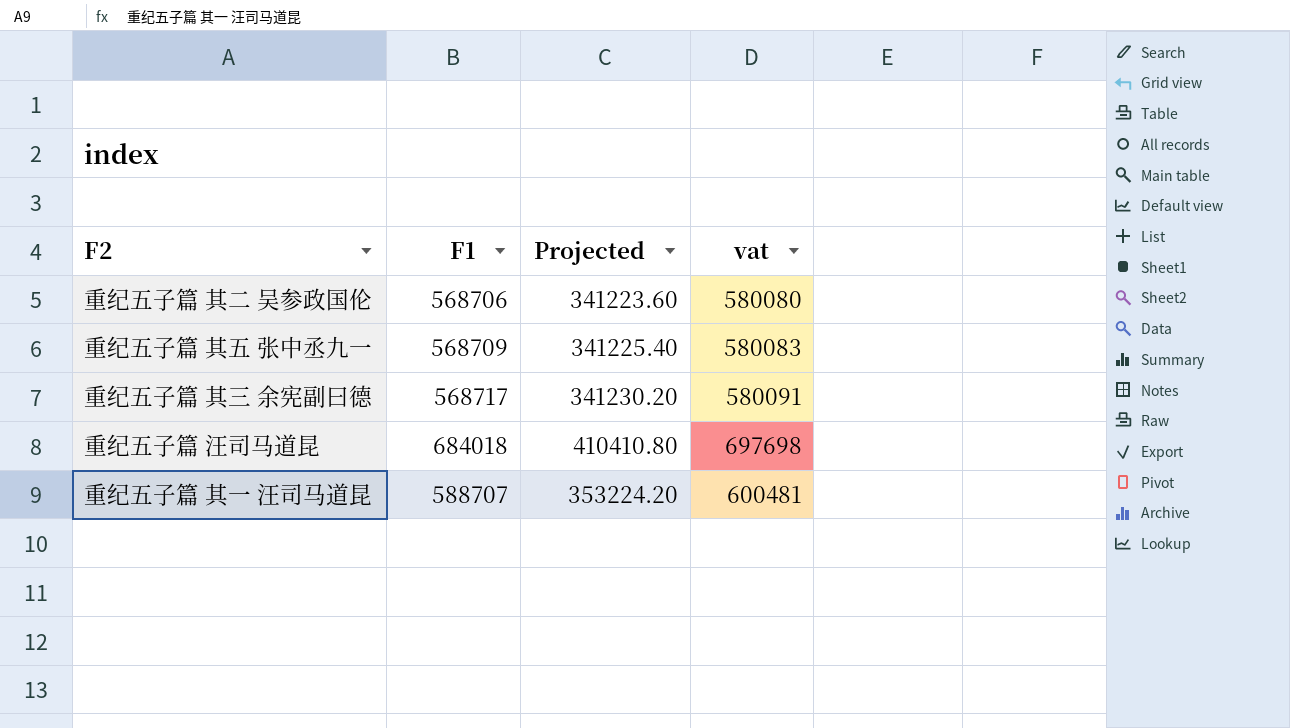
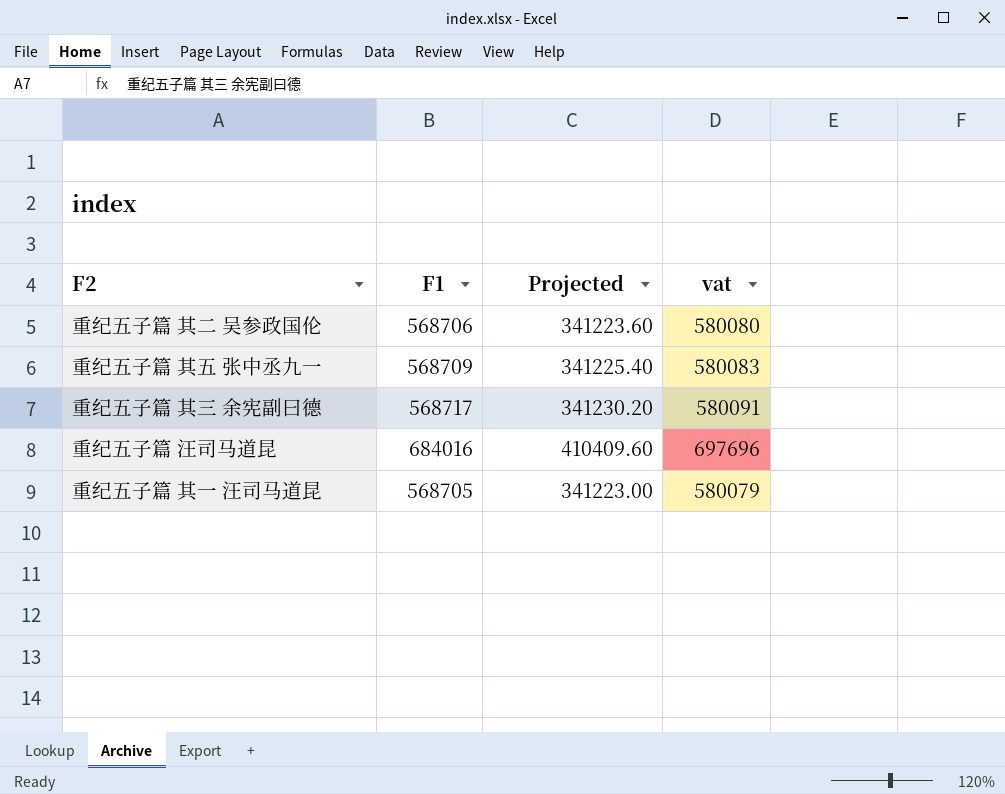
重纪五子篇 汪司马道昆 | F1: 684018 -> 684016
重纪五子篇 汪司马道昆 | Projected: 410410.80 -> 410409.60
重纪五子篇 汪司马道昆 | vat: 697698 -> 697696
重纪五子篇 其一 汪司马道昆 | F1: 588707 -> 568705
重纪五子篇 其一 汪司马道昆 | Projected: 353224.20 -> 341223.00
重纪五子篇 其一 汪司马道昆 | vat: 600481 -> 580079

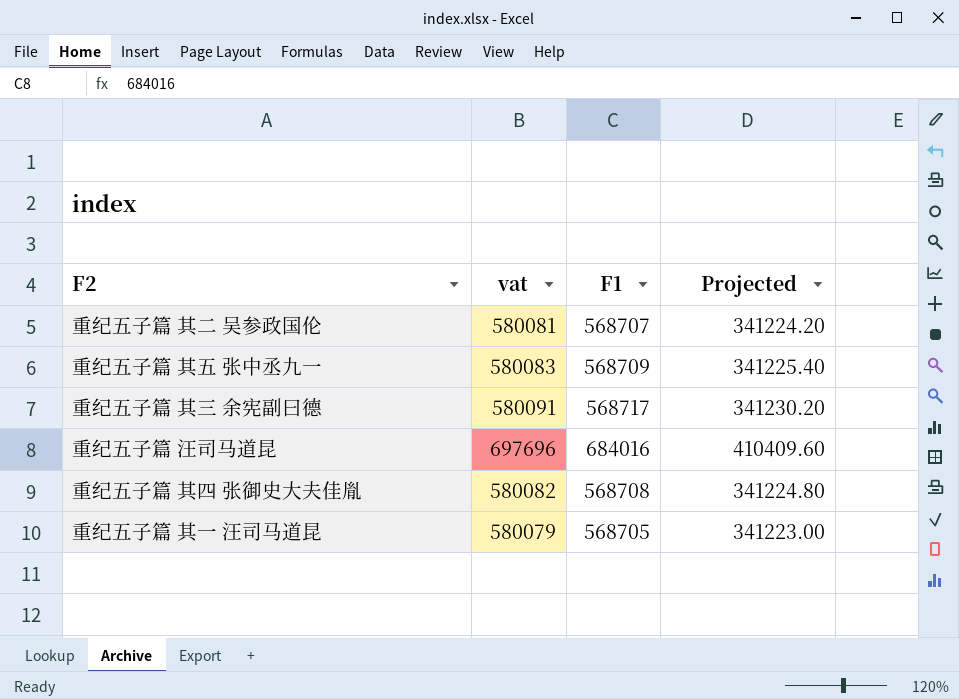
column vat | position: 4 -> 2
重纪五子篇 其二 吴参政国伦 | vat: 580080 -> 580081
重纪五子篇 其二 吴参政国伦 | F1: 568706 -> 568707
重纪五子篇 其二 吴参政国伦 | Projected: 341223.60 -> 341224.20
row 重纪五子篇 其四 张御史大夫佳胤: none -> 580082 | 568708 | 341224.80

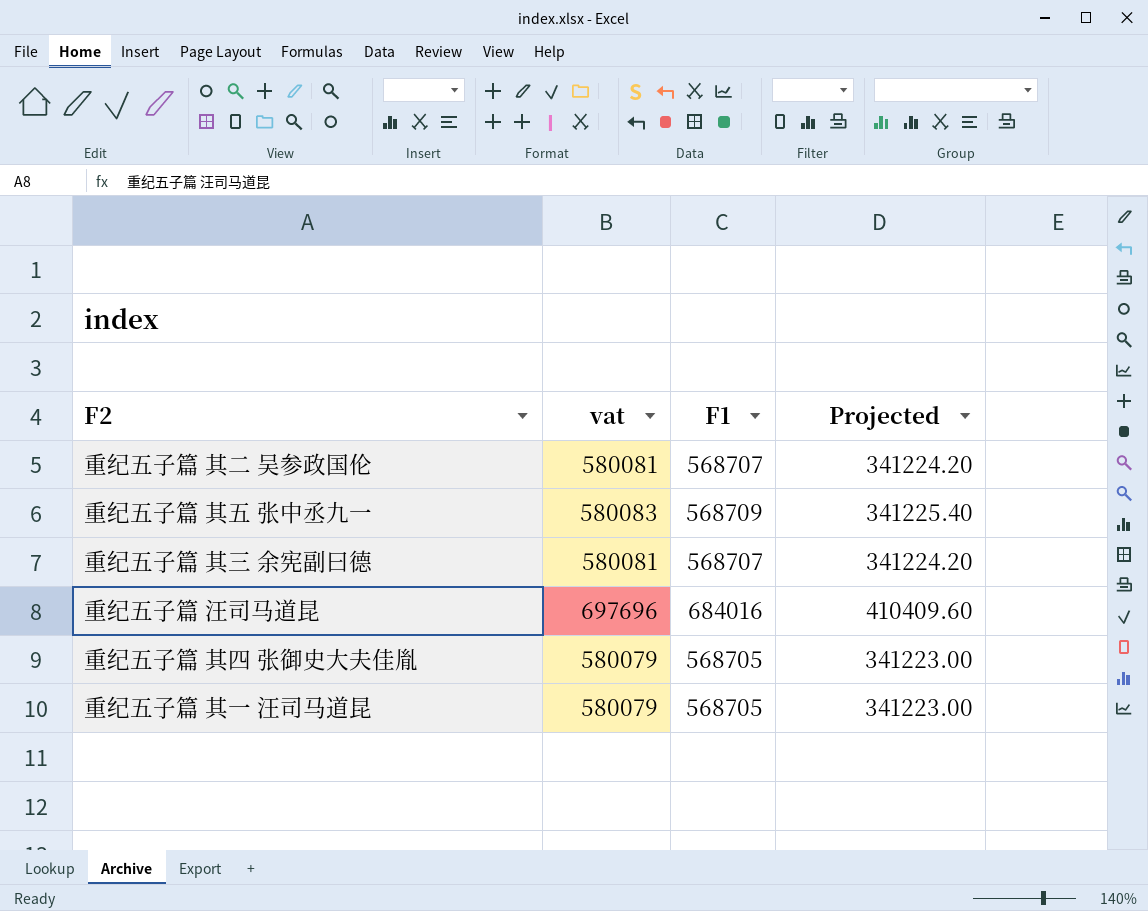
重纪五子篇 其三 余宪副曰德 | vat: 580091 -> 580081
重纪五子篇 其三 余宪副曰德 | F1: 568717 -> 568707
重纪五子篇 其三 余宪副曰德 | Projected: 341230.20 -> 341224.20
重纪五子篇 其四 张御史大夫佳胤 | vat: 580082 -> 580079
重纪五子篇 其四 张御史大夫佳胤 | F1: 568708 -> 568705
重纪五子篇 其四 张御史大夫佳胤 | Projected: 341224.80 -> 341223.00

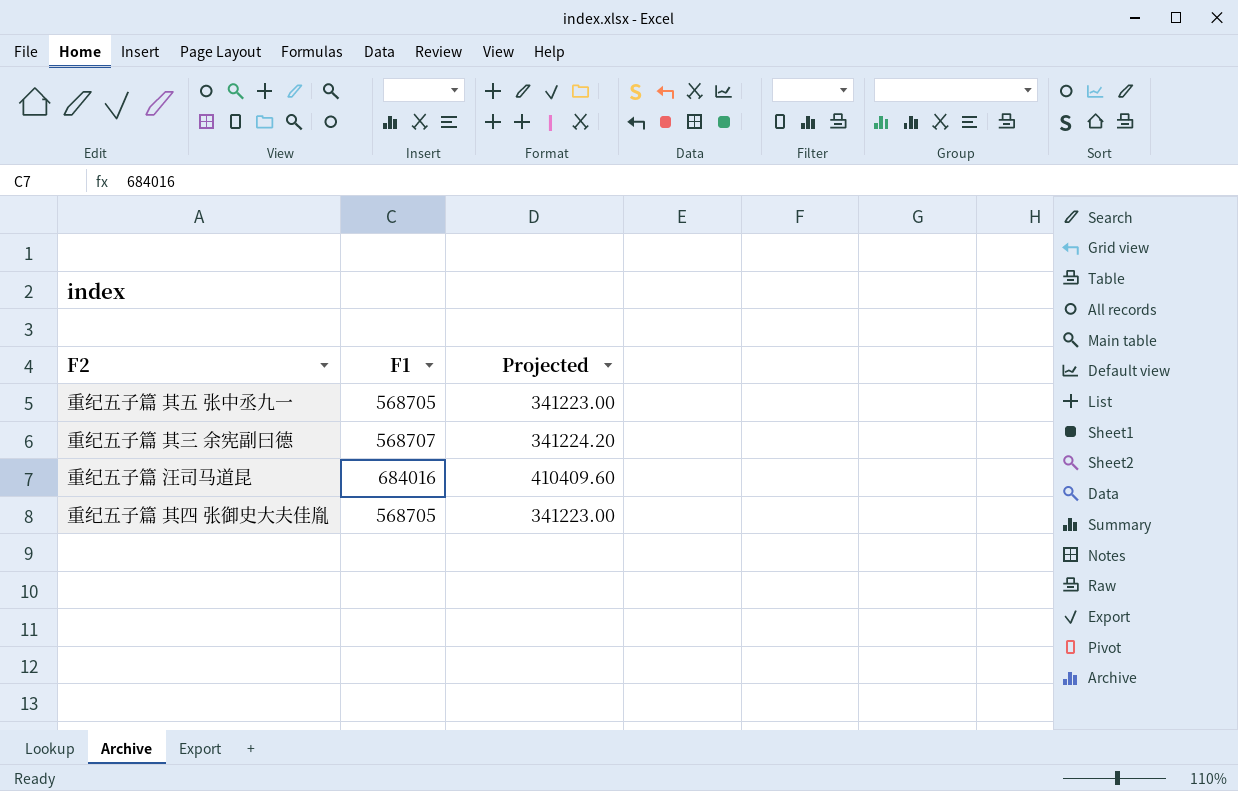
column vat | formula: [F1] * 1.02 -> none
row 重纪五子篇 其二 吴参政国伦: 580081 | 568707 | 341224.20 -> none
row 重纪五子篇 其一 汪司马道昆: 580079 | 568705 | 341223.00 -> none
重纪五子篇 其五 张中丞九一 | F1: 568709 -> 568705
重纪五子篇 其五 张中丞九一 | Projected: 341225.40 -> 341223.00

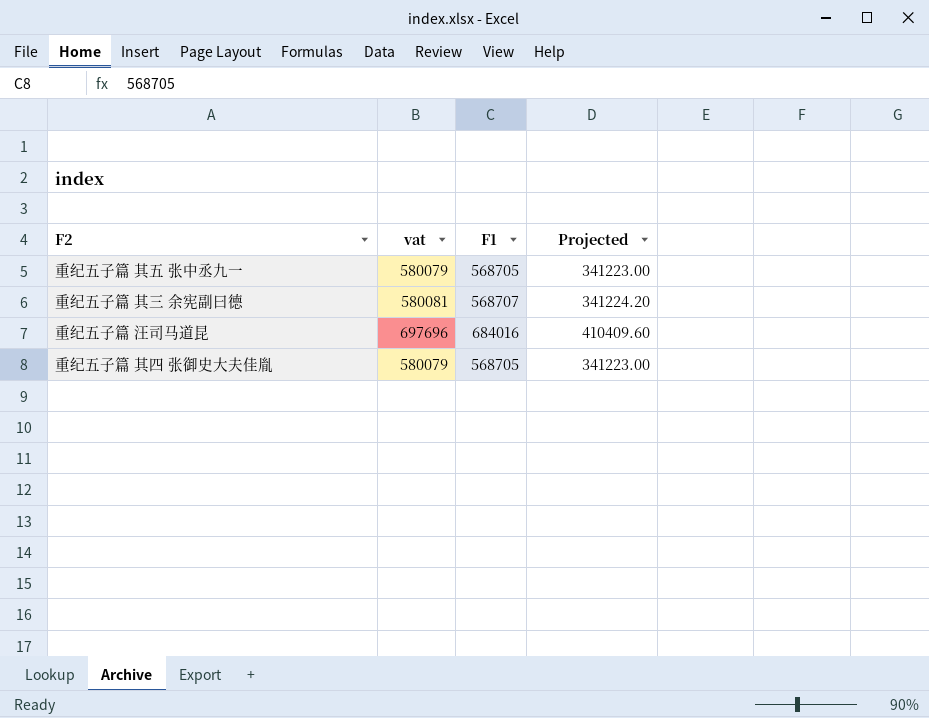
column vat | formula: none -> [F1] * 1.02

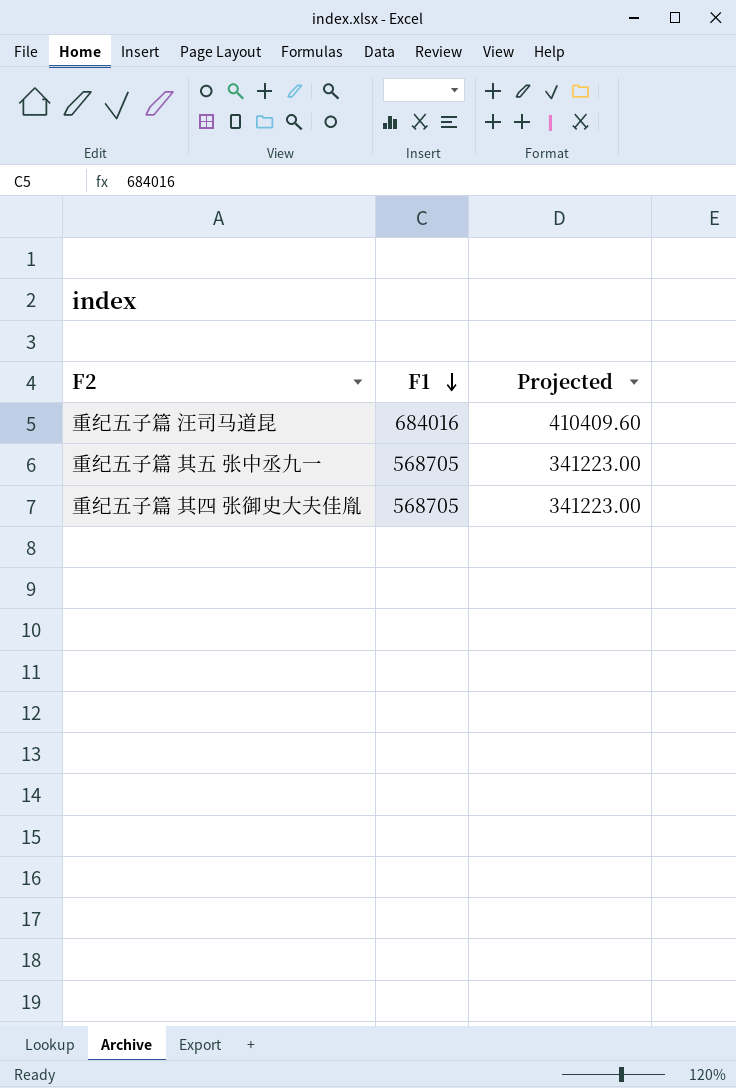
row order: none -> F1 descending
column vat | formula: [F1] * 1.02 -> none
row 重纪五子篇 其三 余宪副曰德: 580081 | 568707 | 341224.20 -> none

